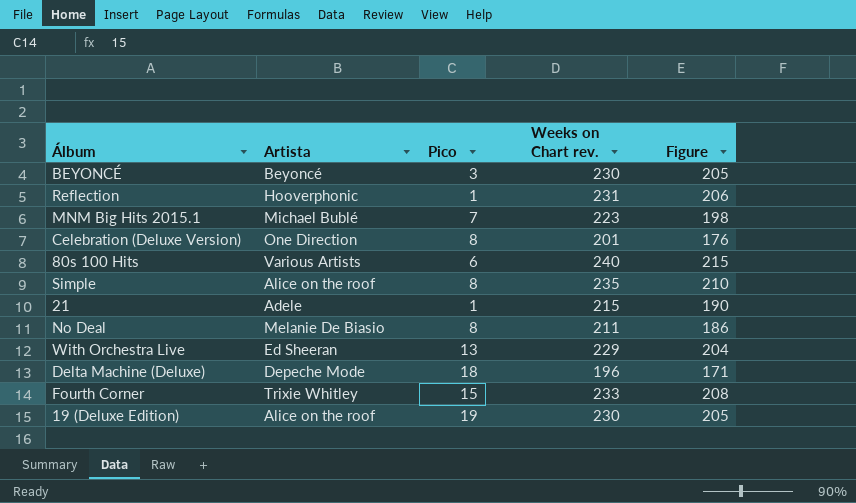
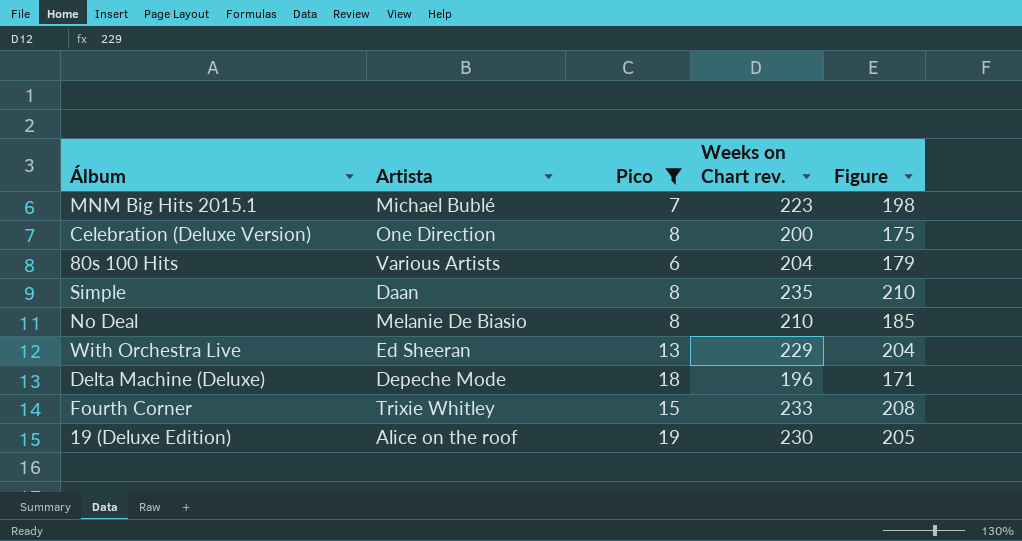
filter: none -> Pico >= 6
Celebration (Deluxe Version) | Weeks on Chart rev.: 201 -> 200
Celebration (Deluxe Version) | Figure: 176 -> 175
80s 100 Hits | Weeks on Chart rev.: 240 -> 204
80s 100 Hits | Figure: 215 -> 179
Simple | Artista: Alice on the roof -> Daan
No Deal | Weeks on Chart rev.: 211 -> 210
No Deal | Figure: 186 -> 185

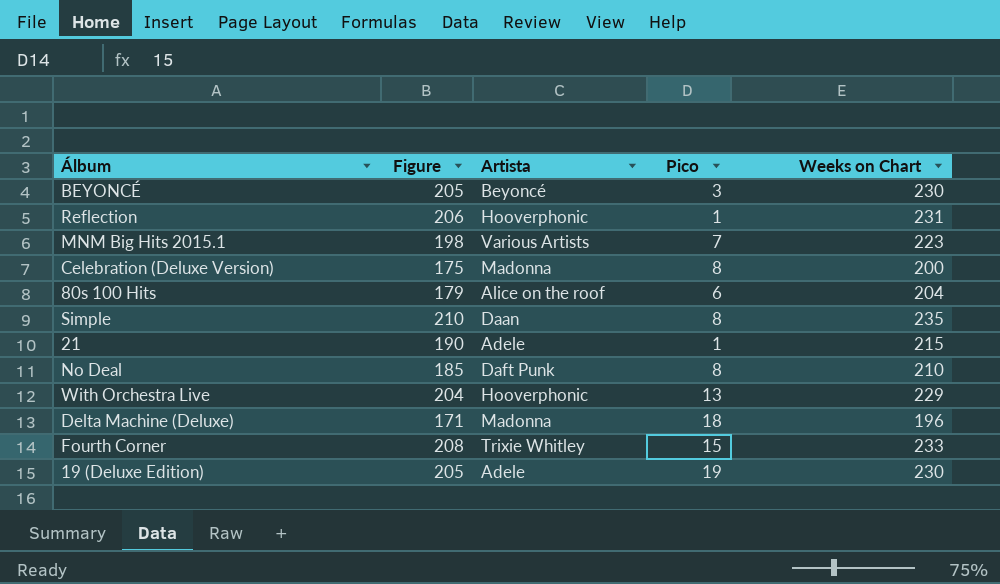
filter: Pico >= 6 -> none
column Figure | position: 5 -> 2
column name: Weeks on Chart rev. -> Weeks on Chart
MNM Big Hits 2015.1 | Artista: Michael Bublé -> Various Artists
Celebration (Deluxe Version) | Artista: One Direction -> Madonna
80s 100 Hits | Artista: Various Artists -> Alice on the roof
No Deal | Artista: Melanie De Biasio -> Daft Punk
With Orchestra Live | Artista: Ed Sheeran -> Hooverphonic
Delta Machine (Deluxe) | Artista: Depeche Mode -> Madonna
19 (Deluxe Edition) | Artista: Alice on the roof -> Adele

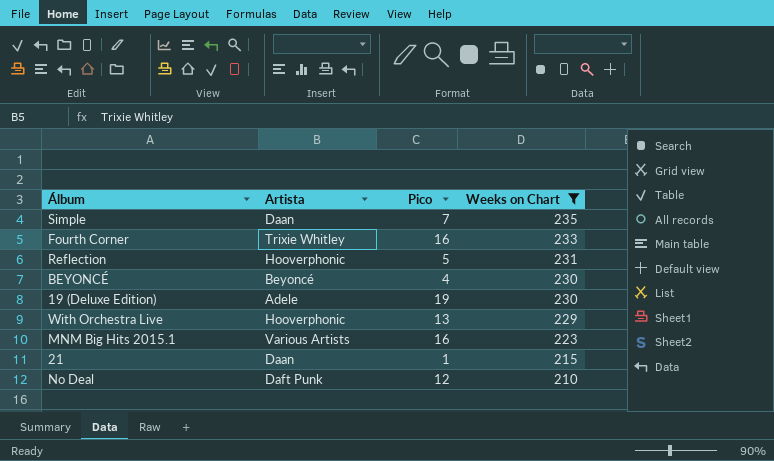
filter: none -> Weeks on Chart >= 210
row order: none -> Weeks on Chart descending
column Figure | formula: [Weeks on Chart] - 25 -> none
Simple | Pico: 8 -> 7
Fourth Corner | Pico: 15 -> 16
Reflection | Pico: 1 -> 5
BEYONCÉ | Pico: 3 -> 4
MNM Big Hits 2015.1 | Pico: 7 -> 16
21 | Artista: Adele -> Daan
No Deal | Pico: 8 -> 12

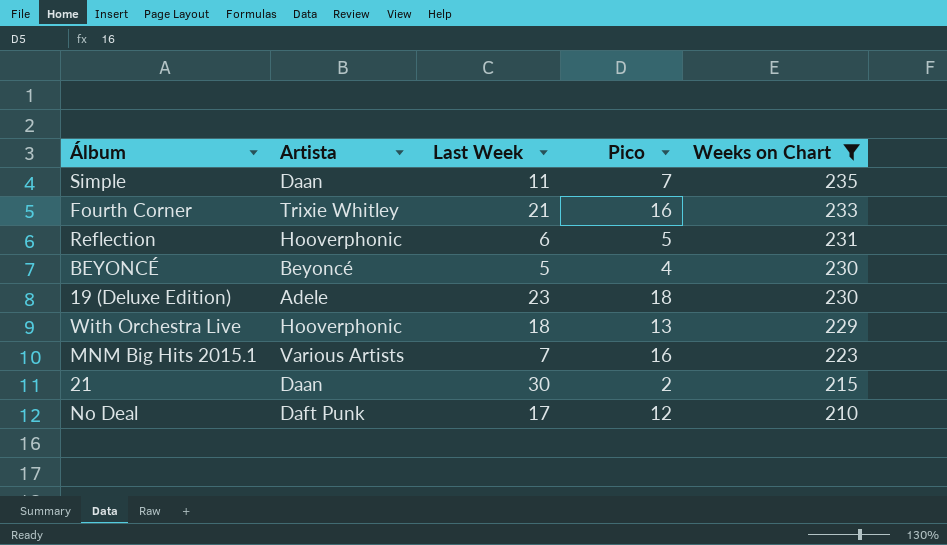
column Last Week | position: none -> 3
19 (Deluxe Edition) | Pico: 19 -> 18
21 | Pico: 1 -> 2

